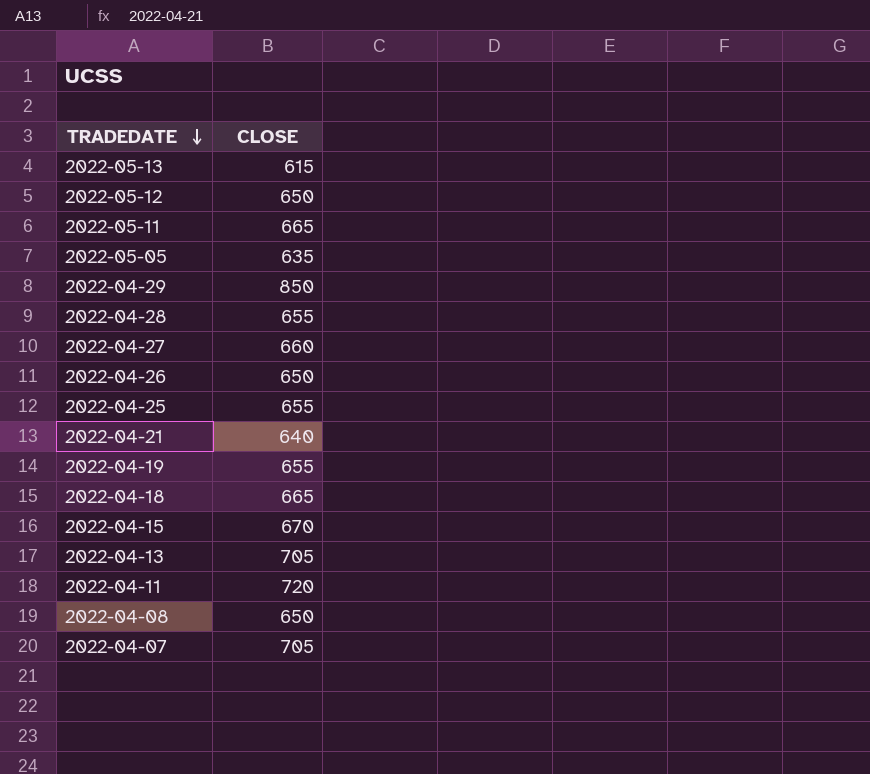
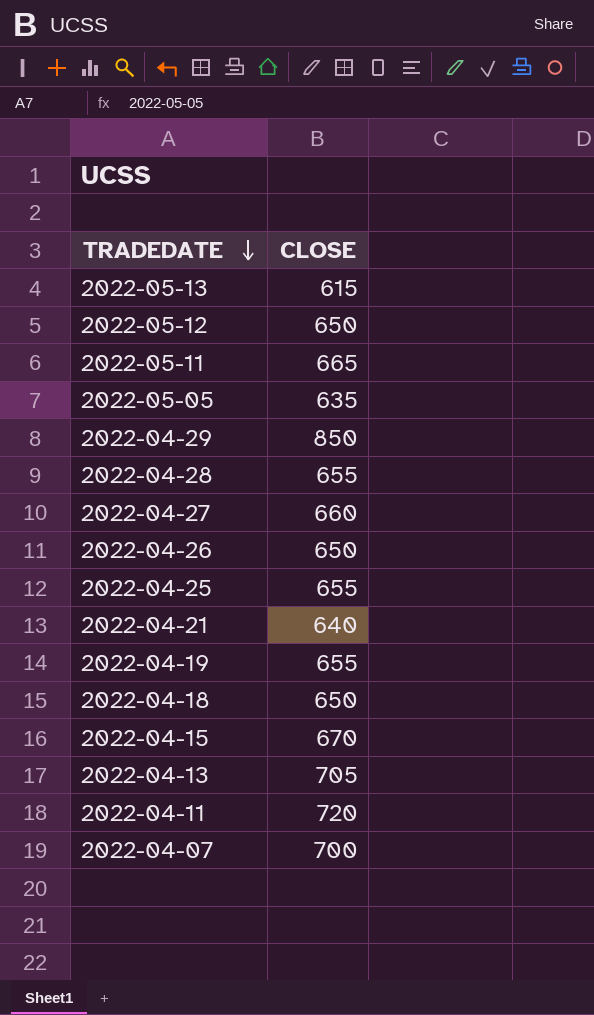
row 2022-04-08: 650 -> none
2022-04-18 | CLOSE: 665 -> 650
2022-04-07 | CLOSE: 705 -> 700

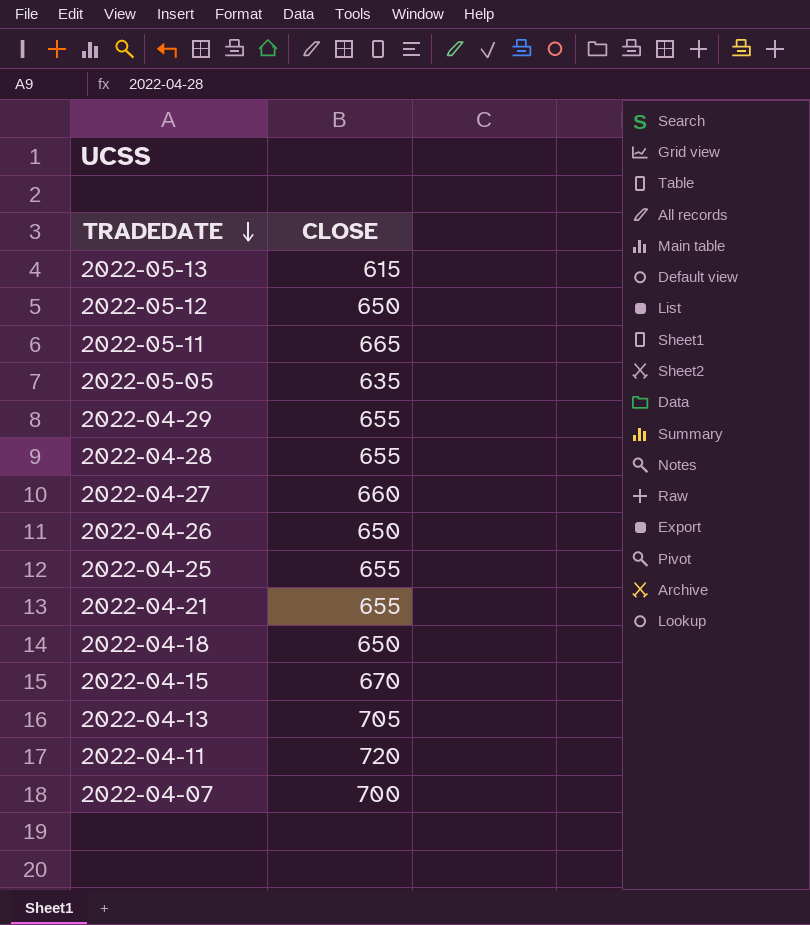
row 2022-04-19: 655 -> none
2022-04-29 | CLOSE: 850 -> 655
2022-04-21 | CLOSE: 640 -> 655

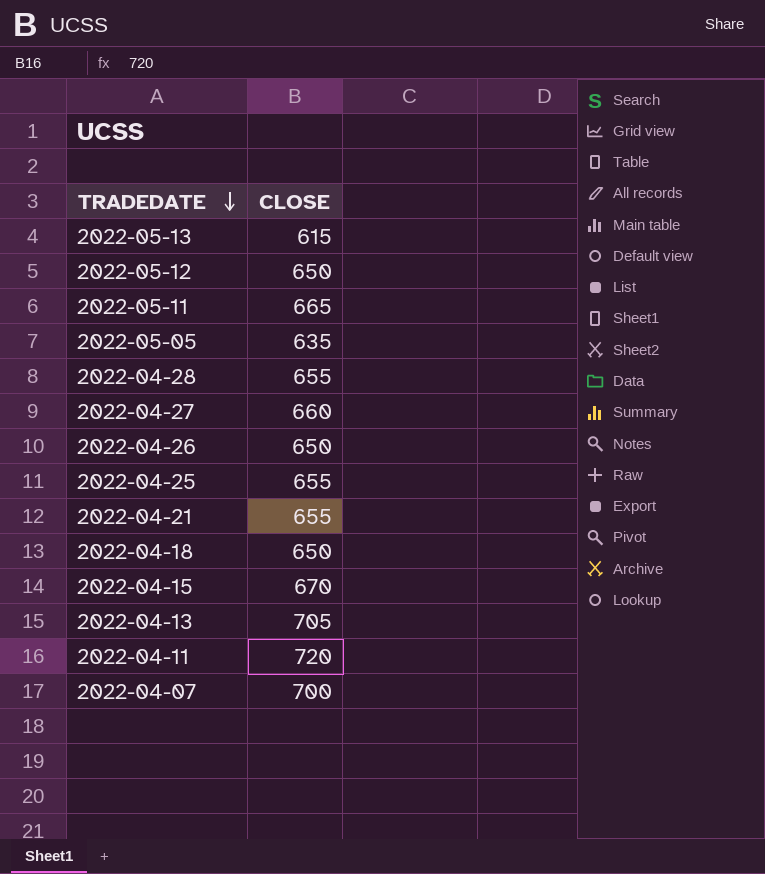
row 2022-04-29: 655 -> none

